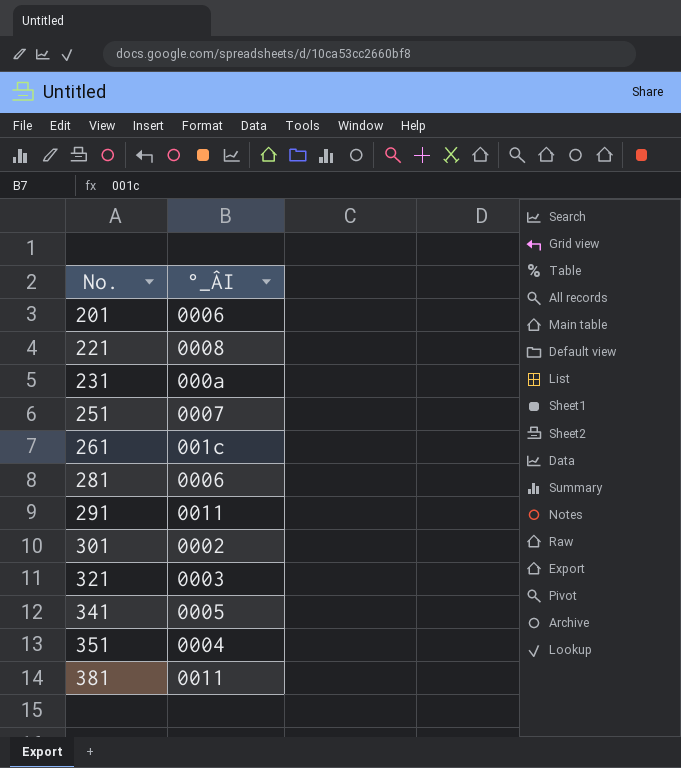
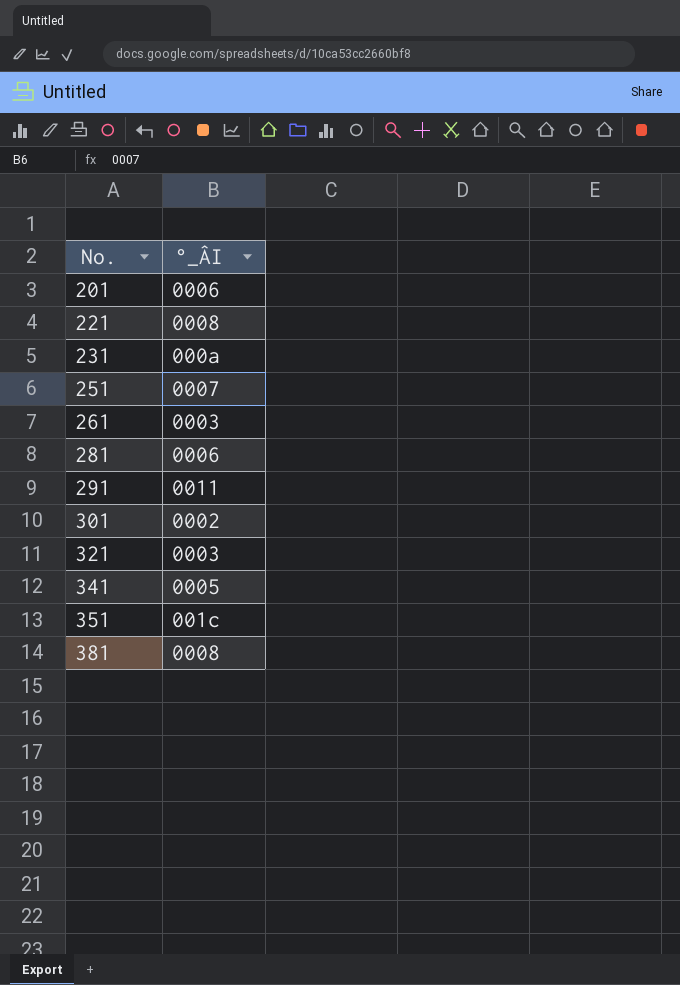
261 | °_ÂI: 001c -> 0003
351 | °_ÂI: 0004 -> 001c
381 | °_ÂI: 0011 -> 0008

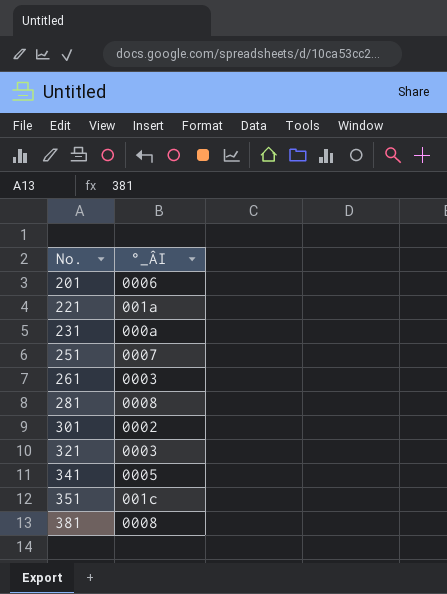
row 291: 0011 -> none
221 | °_ÂI: 0008 -> 001a
281 | °_ÂI: 0006 -> 0008

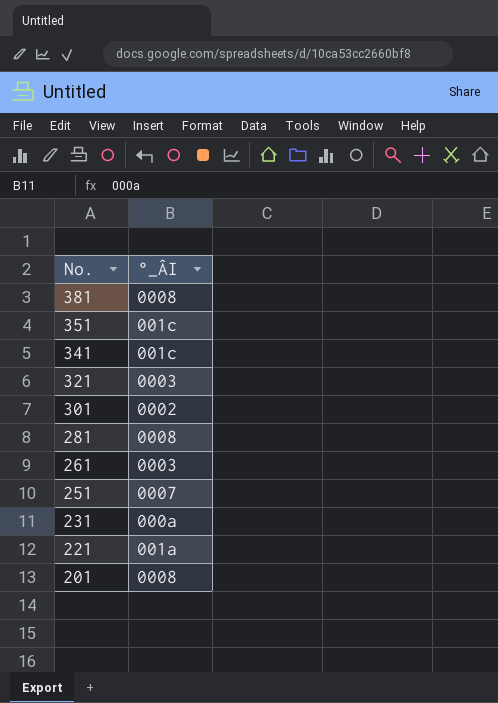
row order: No. ascending -> No. descending
341 | °_ÂI: 0005 -> 001c
201 | °_ÂI: 0006 -> 0008

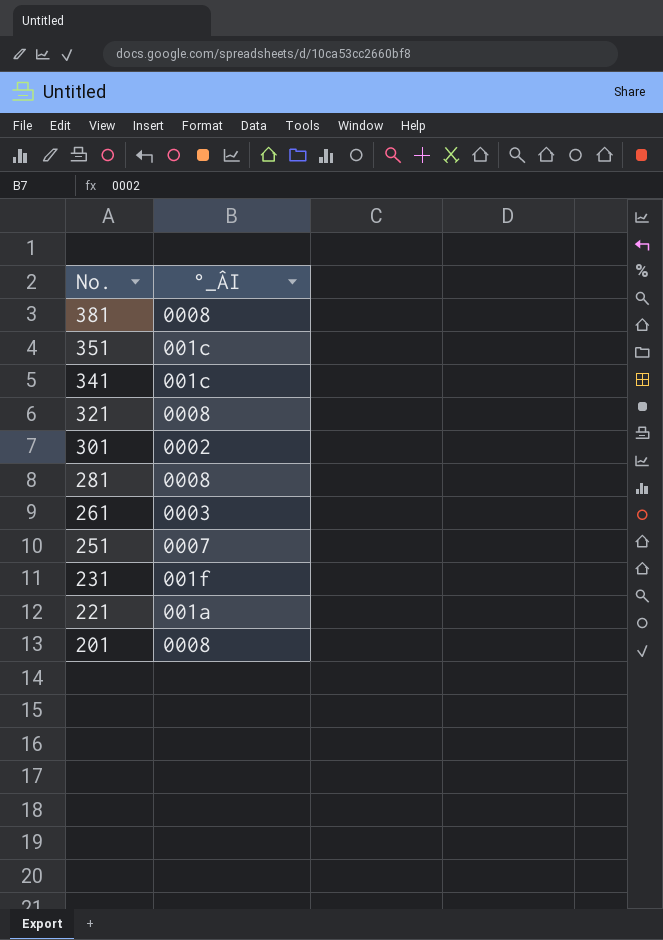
321 | °_ÂI: 0003 -> 0008
231 | °_ÂI: 000a -> 001f

